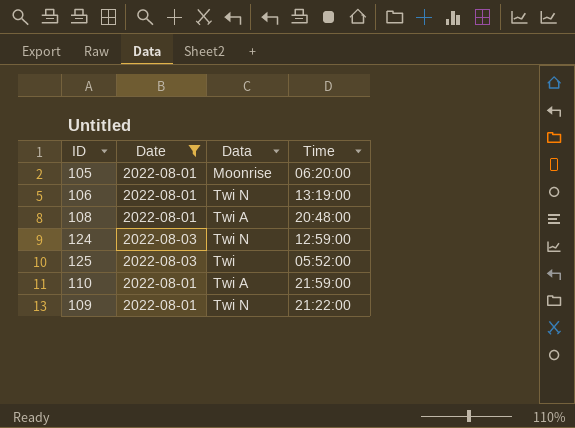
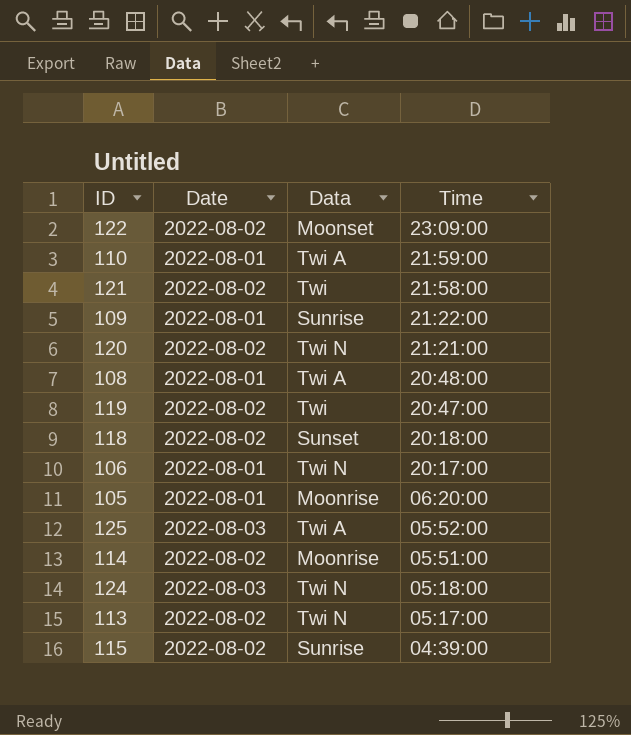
filter: Date != 2022-08-02 -> none
row order: none -> Time descending
109 | Data: Twi N -> Sunrise
106 | Time: 13:19:00 -> 20:17:00
125 | Data: Twi -> Twi A
124 | Time: 12:59:00 -> 05:18:00

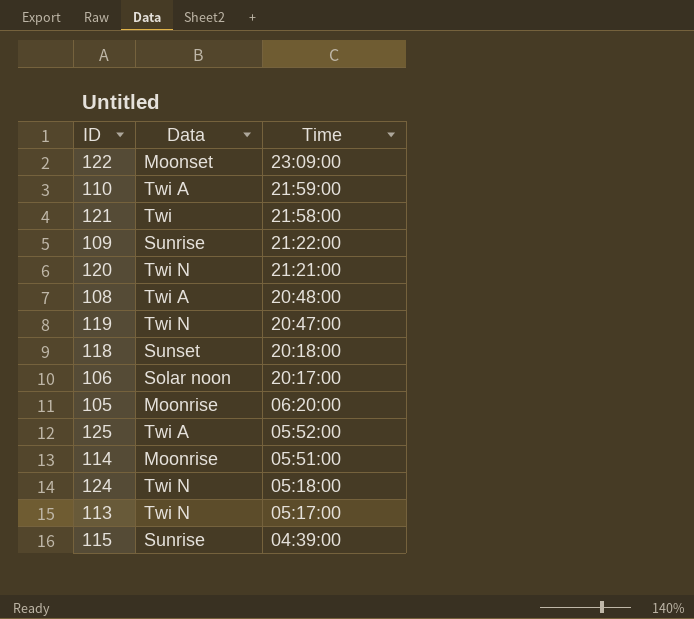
column Date | position: 2 -> none
119 | Data: Twi -> Twi N
106 | Data: Twi N -> Solar noon

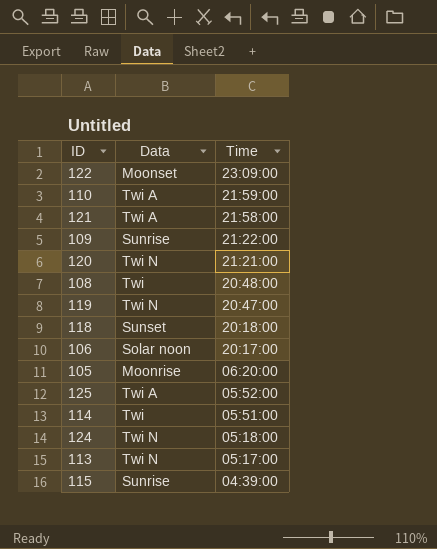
121 | Data: Twi -> Twi A
108 | Data: Twi A -> Twi
114 | Data: Moonrise -> Twi

